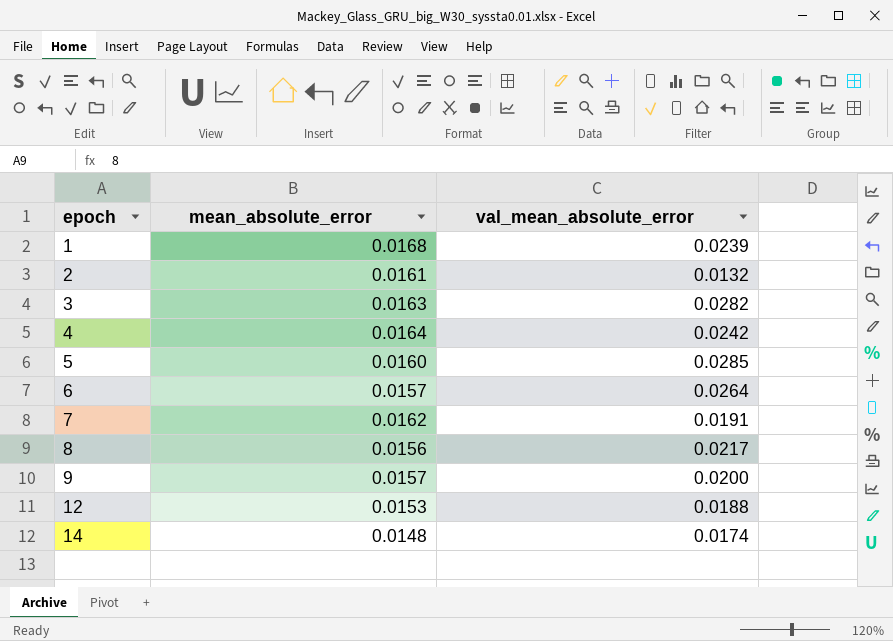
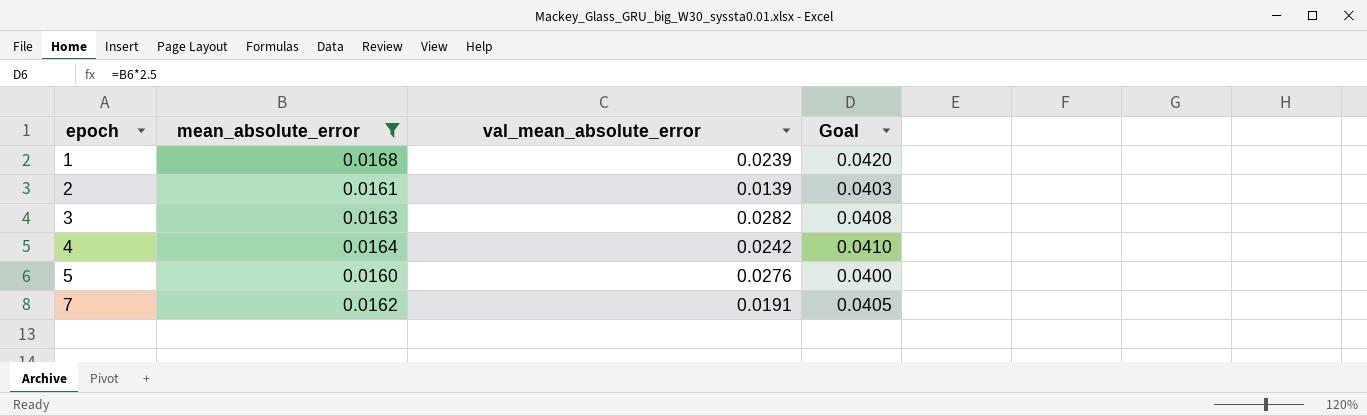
filter: none -> mean_absolute_error >= 0.0160
column Goal | formula: none -> [mean_absolute_error] * 2.5
2 | val_mean_absolute_error: 0.0132 -> 0.0139
5 | val_mean_absolute_error: 0.0285 -> 0.0276

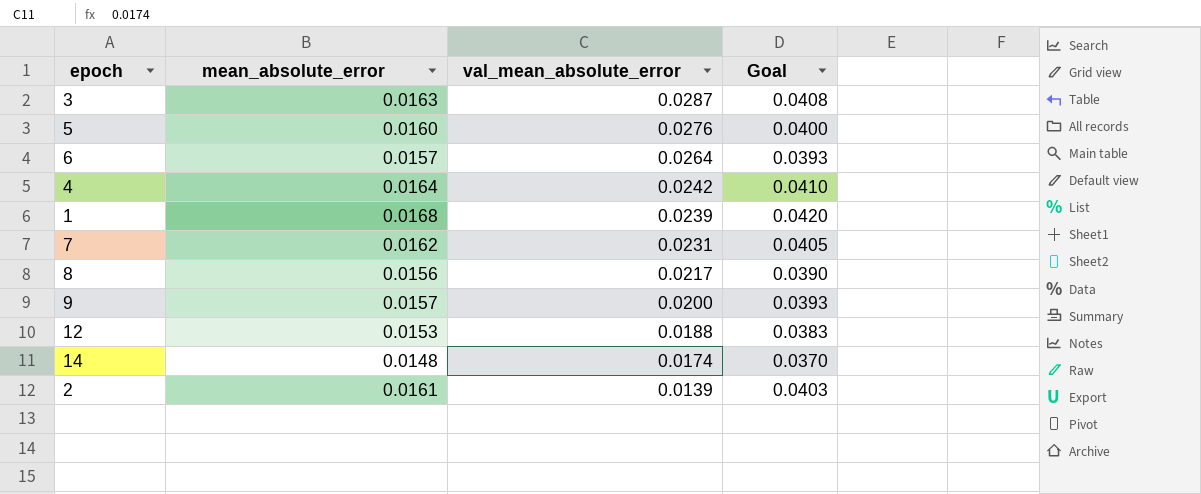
filter: mean_absolute_error >= 0.0160 -> none
row order: epoch ascending -> val_mean_absolute_error descending
3 | val_mean_absolute_error: 0.0282 -> 0.0287
7 | val_mean_absolute_error: 0.0191 -> 0.0231

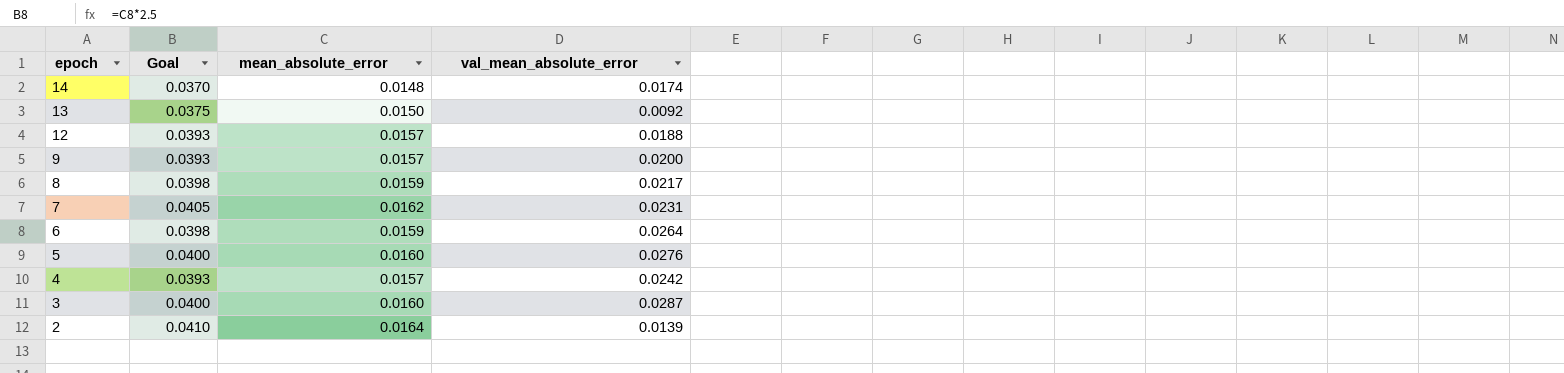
row order: val_mean_absolute_error descending -> epoch descending
column Goal | position: 4 -> 2
row 1: 0.0168 | 0.0239 | 0.0420 -> none
row 13: none -> 0.0375 | 0.0150 | 0.0092
12 | Goal: 0.0383 -> 0.0393
12 | mean_absolute_error: 0.0153 -> 0.0157
8 | Goal: 0.0390 -> 0.0398
8 | mean_absolute_error: 0.0156 -> 0.0159
6 | Goal: 0.0393 -> 0.0398
6 | mean_absolute_error: 0.0157 -> 0.0159
4 | Goal: 0.0410 -> 0.0393
4 | mean_absolute_error: 0.0164 -> 0.0157
3 | Goal: 0.0408 -> 0.0400
3 | mean_absolute_error: 0.0163 -> 0.0160
2 | Goal: 0.0403 -> 0.0410
2 | mean_absolute_error: 0.0161 -> 0.0164

